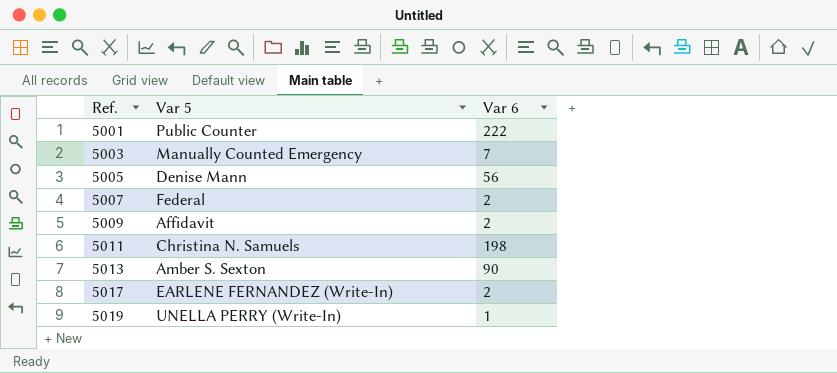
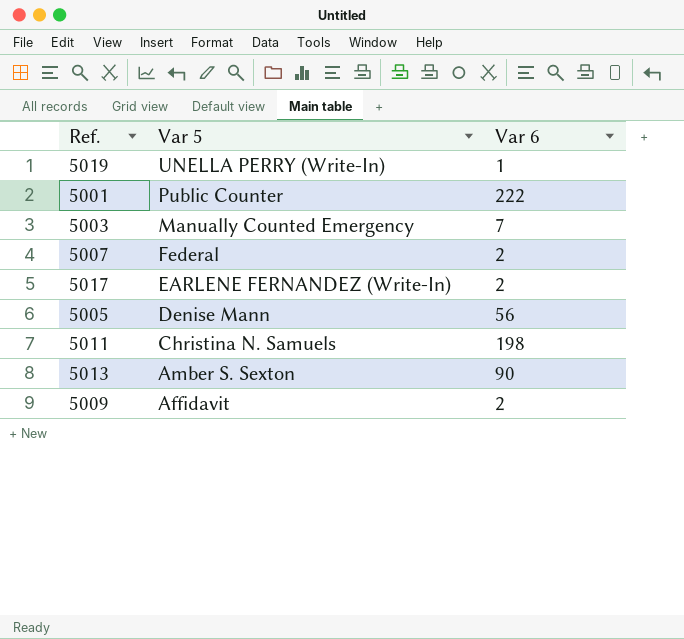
row order: Ref. ascending -> Var 5 descending

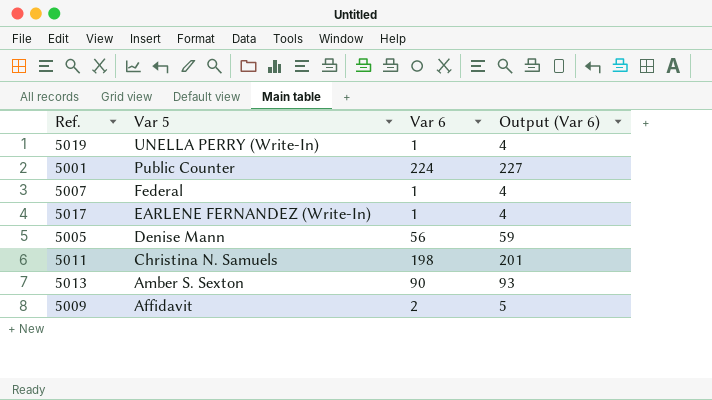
column Output (Var 6) | formula: none -> [Var 6] + 3
row 5003: Manually Counted Emergency | 7 -> none
5001 | Var 6: 222 -> 224
5007 | Var 6: 2 -> 1
5017 | Var 6: 2 -> 1

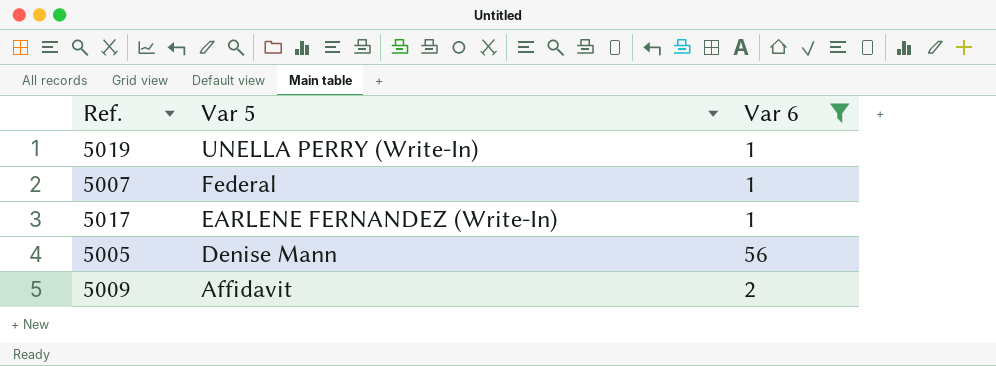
filter: none -> Var 6 <= 56
column Output (Var 6) | formula: [Var 6] + 3 -> none

